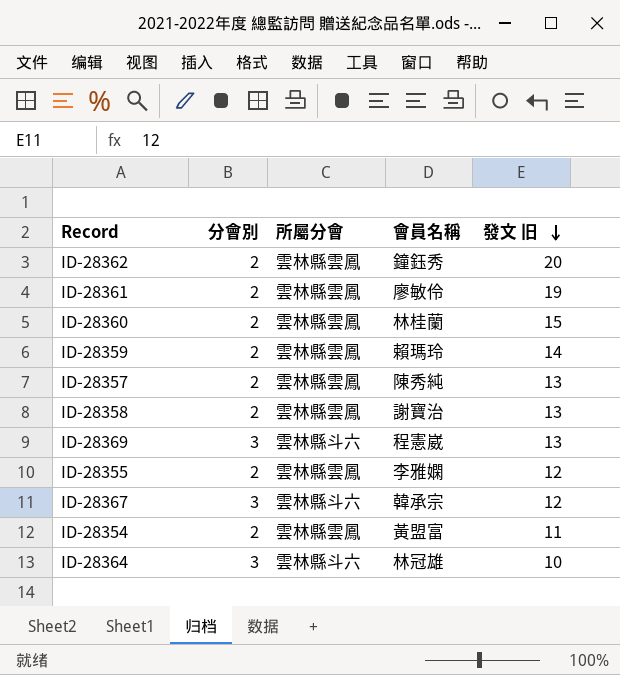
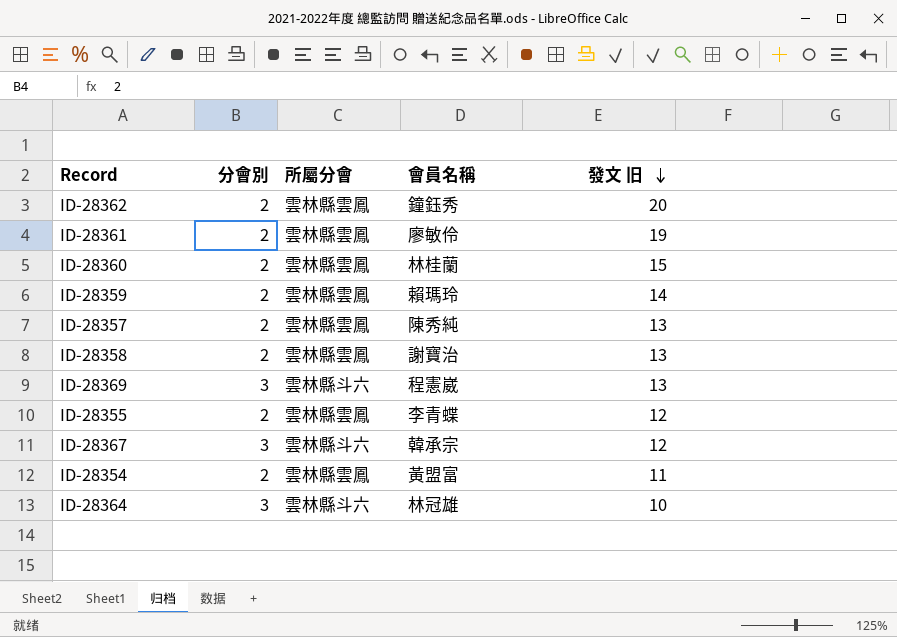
ID-28355 | 會員名稱: 李雅嫻 -> 李青蝶

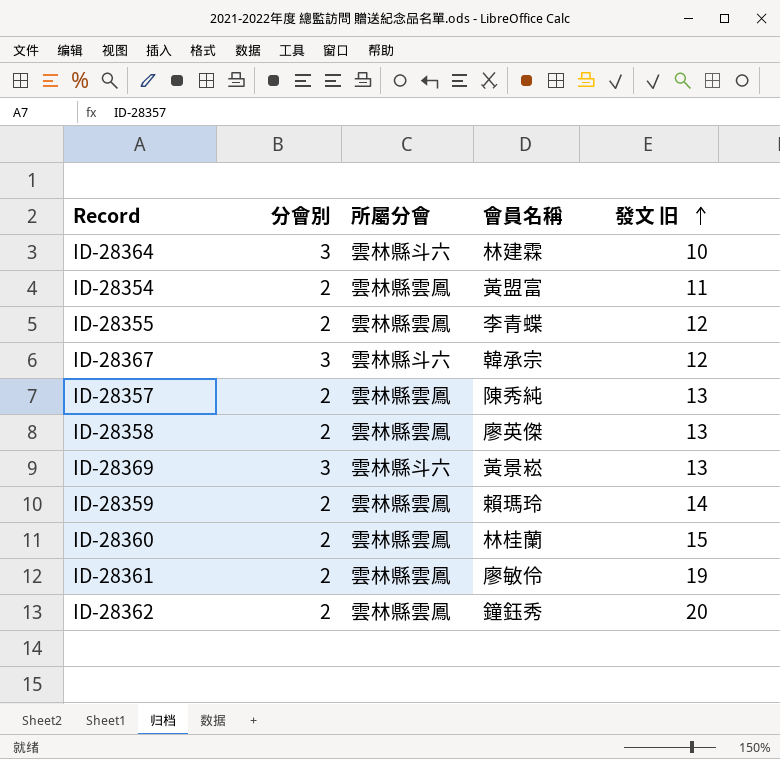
row order: 發文 旧 descending -> 發文 旧 ascending
ID-28364 | 會員名稱: 林冠雄 -> 林建霖
ID-28358 | 會員名稱: 謝寶治 -> 廖英傑
ID-28369 | 會員名稱: 程憲崴 -> 黃景崧

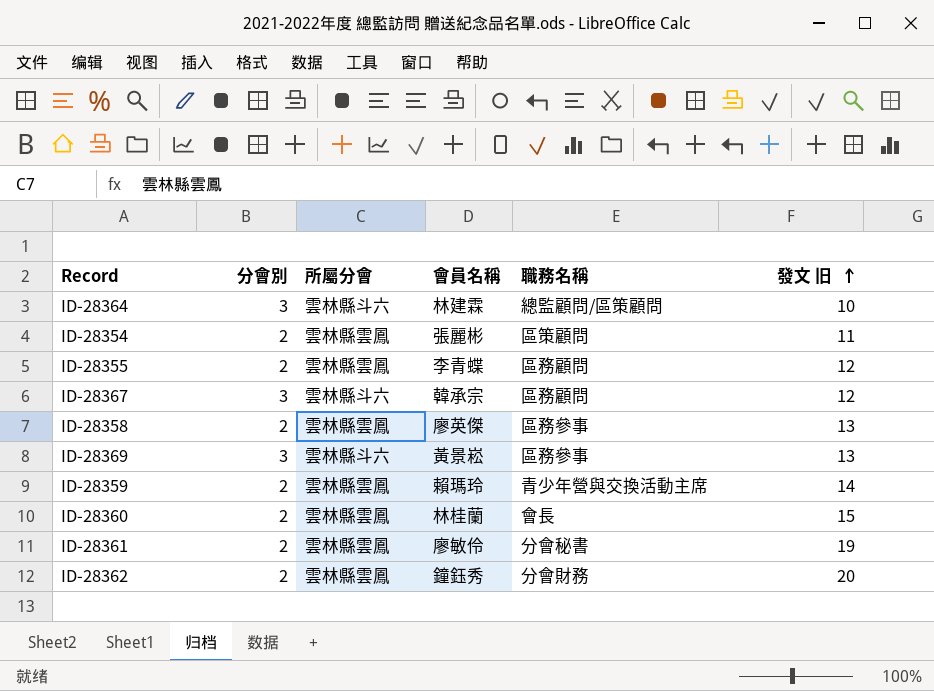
column 職務名稱 | position: none -> 5
row ID-28357: 2 | 雲林縣雲鳳 | 陳秀純 | 13 -> none
ID-28354 | 會員名稱: 黃盟富 -> 張麗彬

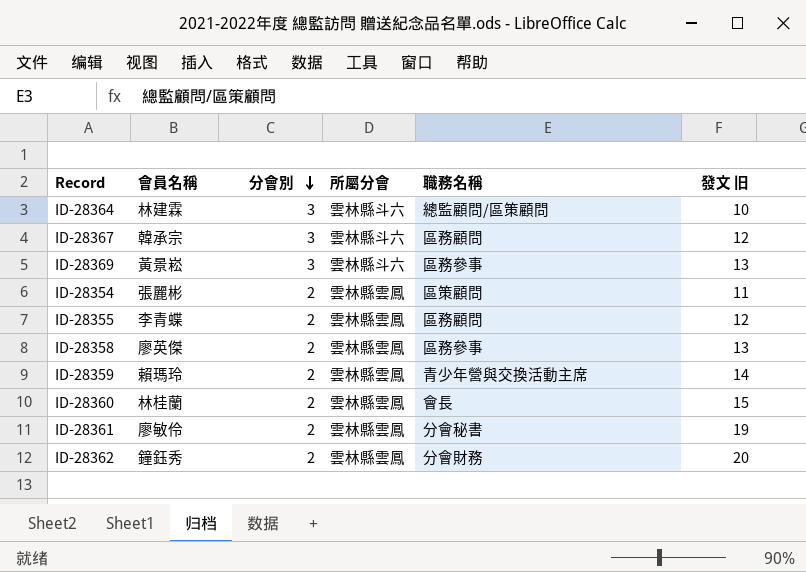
row order: 發文 旧 ascending -> 分會別 descending
column 會員名稱 | position: 4 -> 2

